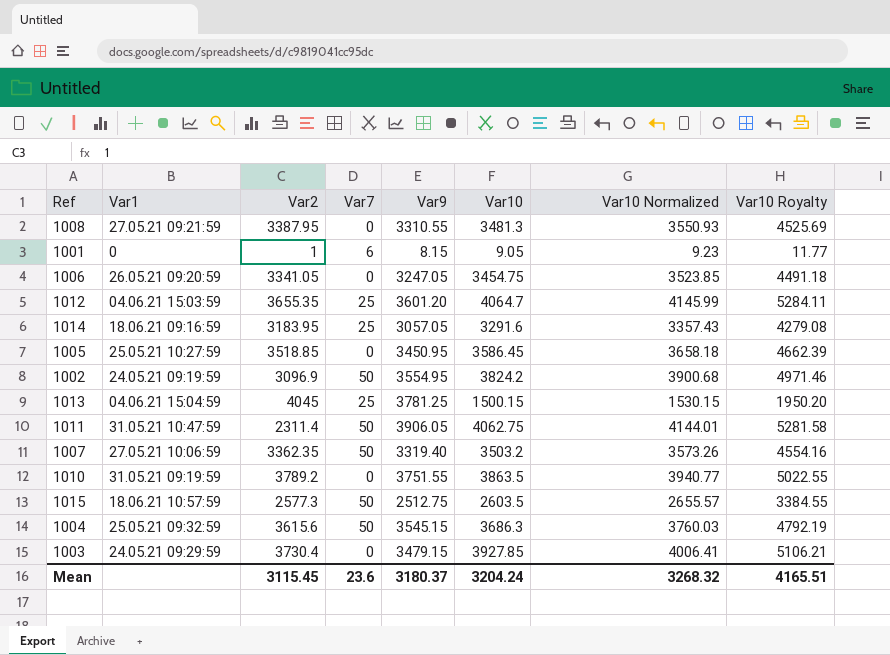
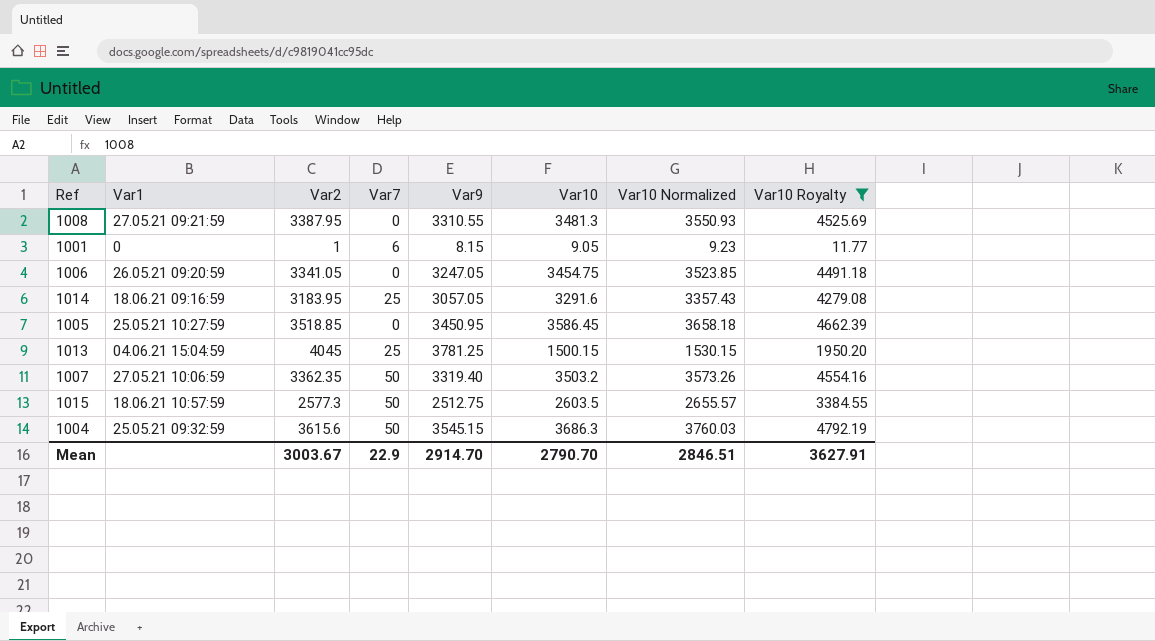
filter: none -> Var10 Royalty <= 4792.19
Mean | Var2: 3115.45 -> 3003.67
Mean | Var7: 23.6 -> 22.9
Mean | Var9: 3180.37 -> 2914.70
Mean | Var10: 3204.24 -> 2790.70
Mean | Var10 Normalized: 3268.32 -> 2846.51
Mean | Var10 Royalty: 4165.51 -> 3627.91

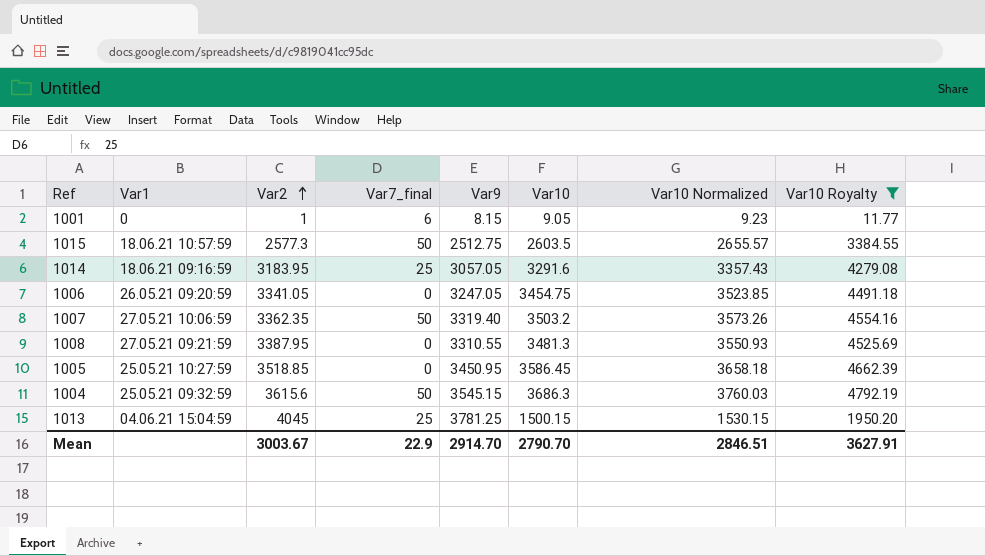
row order: none -> Var2 ascending
column name: Var7 -> Var7_final

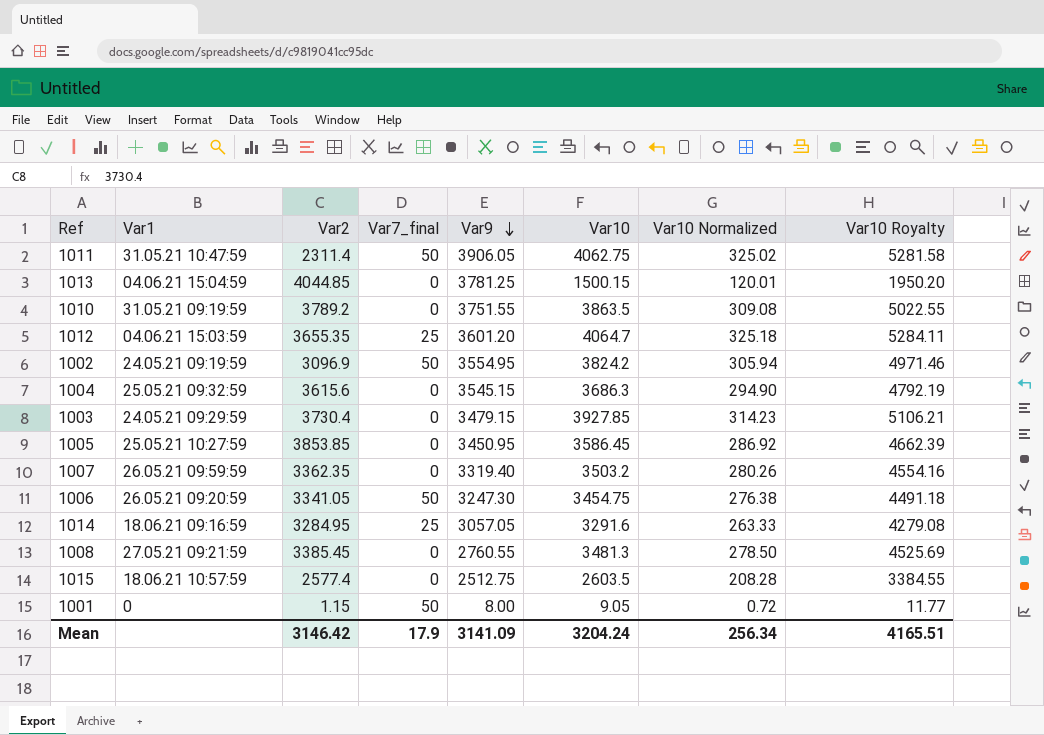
filter: Var10 Royalty <= 4792.19 -> none
row order: Var2 ascending -> Var9 descending
column Var10 Normalized | formula: [Var10] * 1.02 -> [Var10] * 0.08
1013 | Var2: 4045 -> 4044.85
1013 | Var7_final: 25 -> 0
1004 | Var7_final: 50 -> 0
1005 | Var2: 3518.85 -> 3853.85
1007 | Var1: 27.05.21 10:06:59 -> 26.05.21 09:59:59
1007 | Var7_final: 50 -> 0
1006 | Var7_final: 0 -> 50
1006 | Var9: 3247.05 -> 3247.30
1014 | Var2: 3183.95 -> 3284.95
1008 | Var2: 3387.95 -> 3385.45
1008 | Var9: 3310.55 -> 2760.55
1015 | Var2: 2577.3 -> 2577.4
1015 | Var7_final: 50 -> 0
1001 | Var2: 1 -> 1.15
1001 | Var7_final: 6 -> 50
1001 | Var9: 8.15 -> 8.00
Mean | Var2: 3003.67 -> 3146.42
Mean | Var7_final: 22.9 -> 17.9
Mean | Var9: 2914.70 -> 3141.09
Mean | Var10: 2790.70 -> 3204.24
Mean | Var10 Normalized: 2846.51 -> 256.34
Mean | Var10 Royalty: 3627.91 -> 4165.51

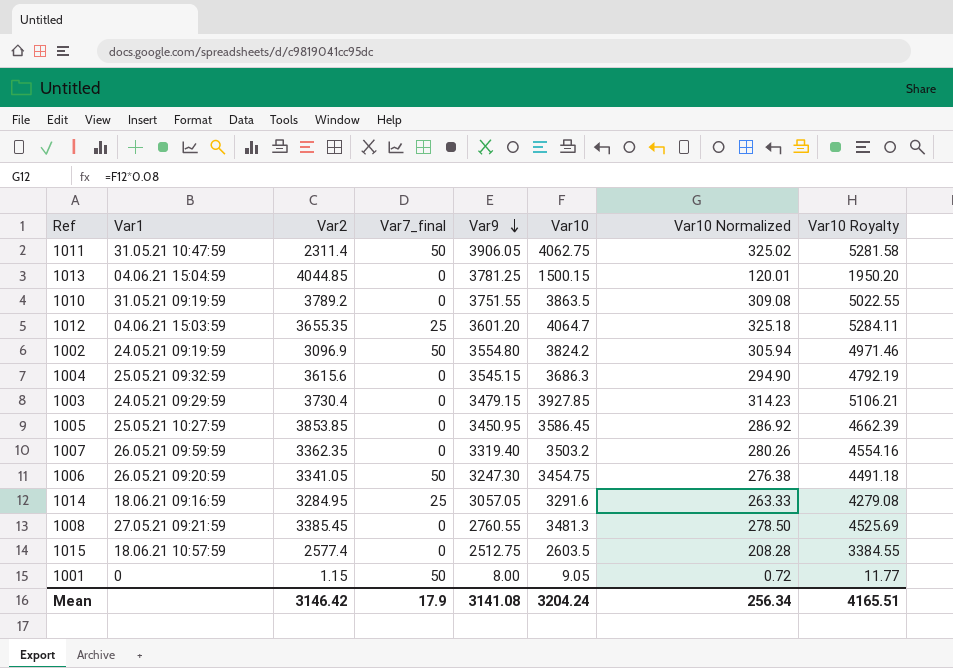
1002 | Var9: 3554.95 -> 3554.80
Mean | Var9: 3141.09 -> 3141.08

